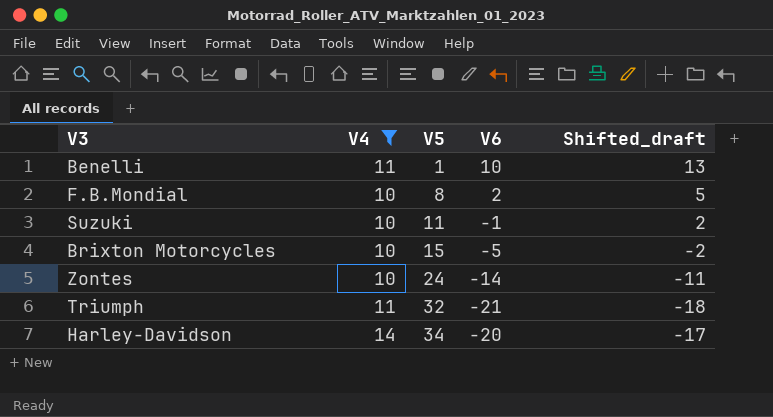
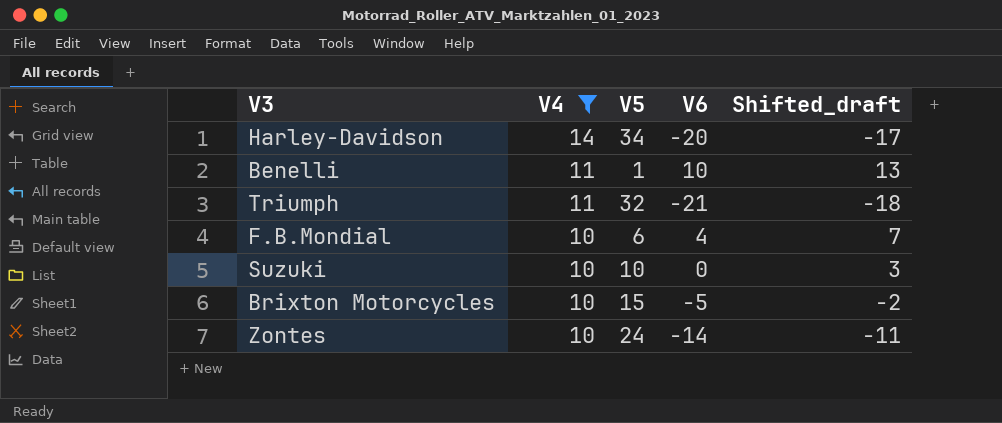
row order: V5 ascending -> V4 descending
F.B.Mondial | V5: 8 -> 6
F.B.Mondial | V6: 2 -> 4
F.B.Mondial | Shifted_draft: 5 -> 7
Suzuki | V5: 11 -> 10
Suzuki | V6: -1 -> 0
Suzuki | Shifted_draft: 2 -> 3

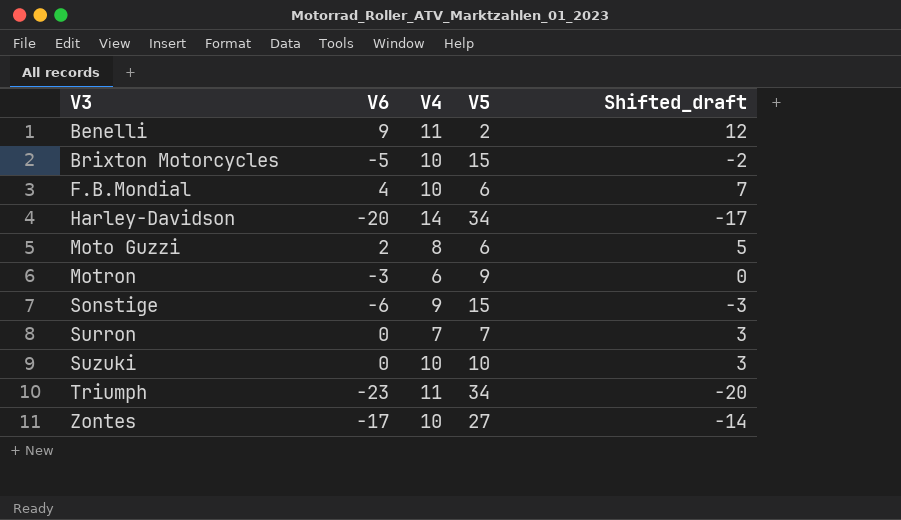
filter: V4 >= 10 -> none
row order: V4 descending -> V3 ascending
column V6 | position: 4 -> 2
Benelli | V6: 10 -> 9
Benelli | V5: 1 -> 2
Benelli | Shifted_draft: 13 -> 12
Triumph | V6: -21 -> -23
Triumph | V5: 32 -> 34
Triumph | Shifted_draft: -18 -> -20
Zontes | V6: -14 -> -17
Zontes | V5: 24 -> 27
Zontes | Shifted_draft: -11 -> -14

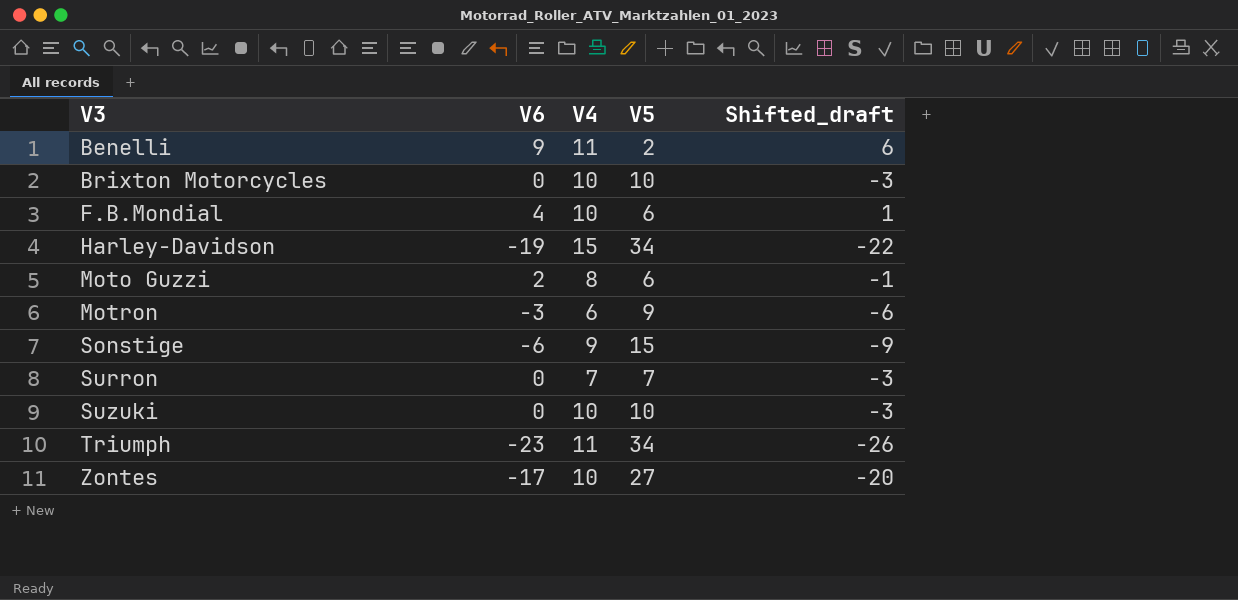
column Shifted_draft | formula: [V6] + 3 -> [V6] - 3
Brixton Motorcycles | V6: -5 -> 0
Brixton Motorcycles | V5: 15 -> 10
Harley-Davidson | V6: -20 -> -19
Harley-Davidson | V4: 14 -> 15

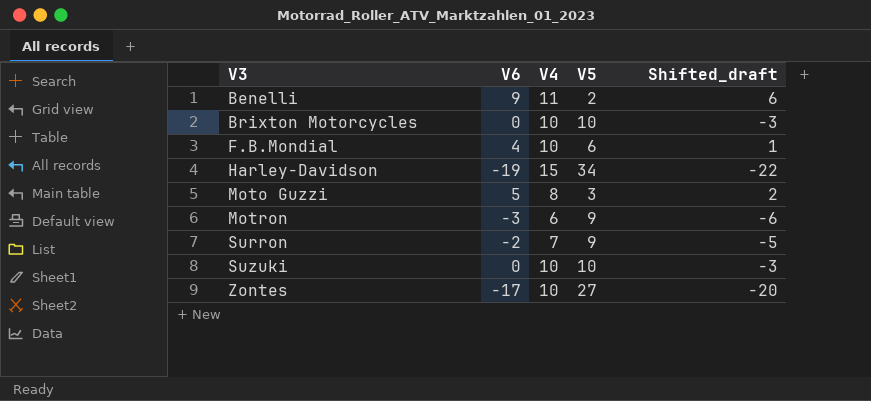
row Sonstige: -6 | 9 | 15 | -9 -> none
row Triumph: -23 | 11 | 34 | -26 -> none
Moto Guzzi | V6: 2 -> 5
Moto Guzzi | V5: 6 -> 3
Moto Guzzi | Shifted_draft: -1 -> 2
Surron | V6: 0 -> -2
Surron | V5: 7 -> 9
Surron | Shifted_draft: -3 -> -5

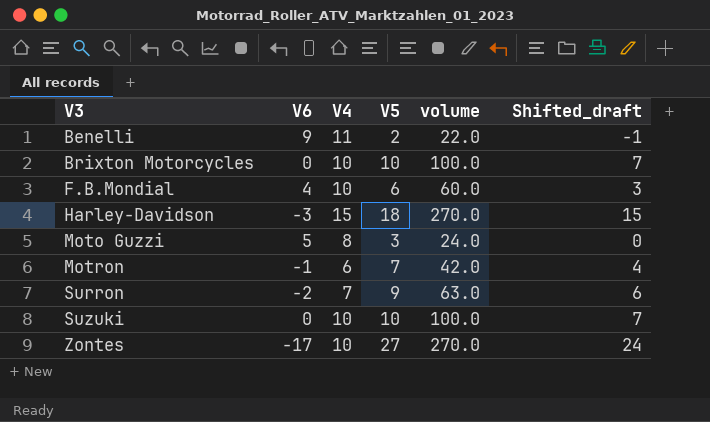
column volume | formula: none -> [V4] * [V5]
column Shifted_draft | formula: [V6] - 3 -> [V5] - 3
Harley-Davidson | V6: -19 -> -3
Harley-Davidson | V5: 34 -> 18
Motron | V6: -3 -> -1
Motron | V5: 9 -> 7

